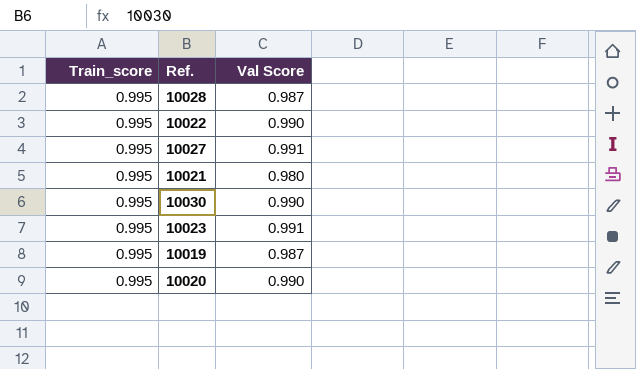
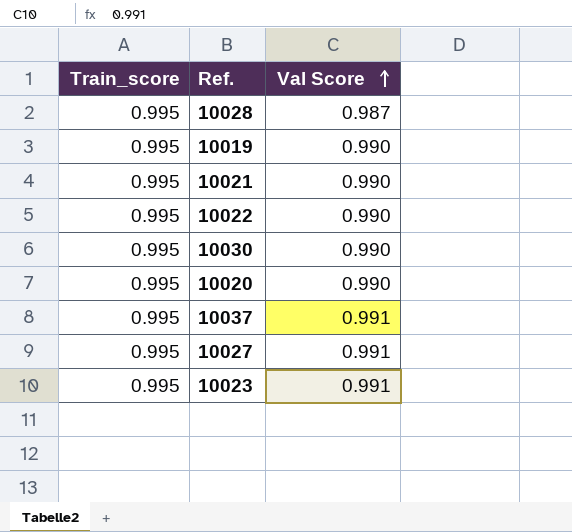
row order: none -> Val Score ascending
10019 | Val Score: 0.987 -> 0.990
10021 | Val Score: 0.980 -> 0.990
row 10037: none -> 0.995 | 0.991

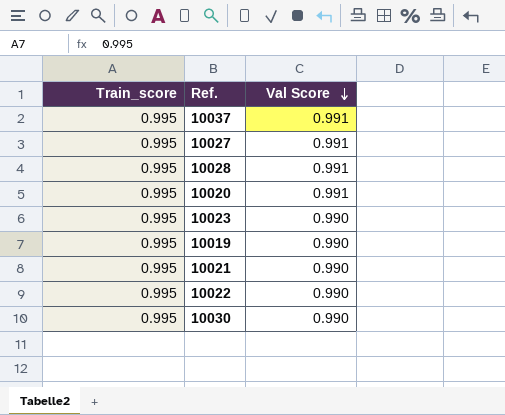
row order: Val Score ascending -> Val Score descending
10028 | Val Score: 0.987 -> 0.991
10020 | Val Score: 0.990 -> 0.991
10023 | Val Score: 0.991 -> 0.990

